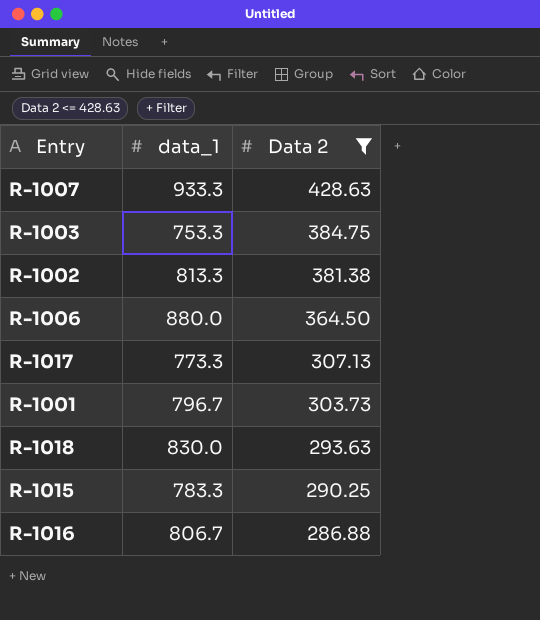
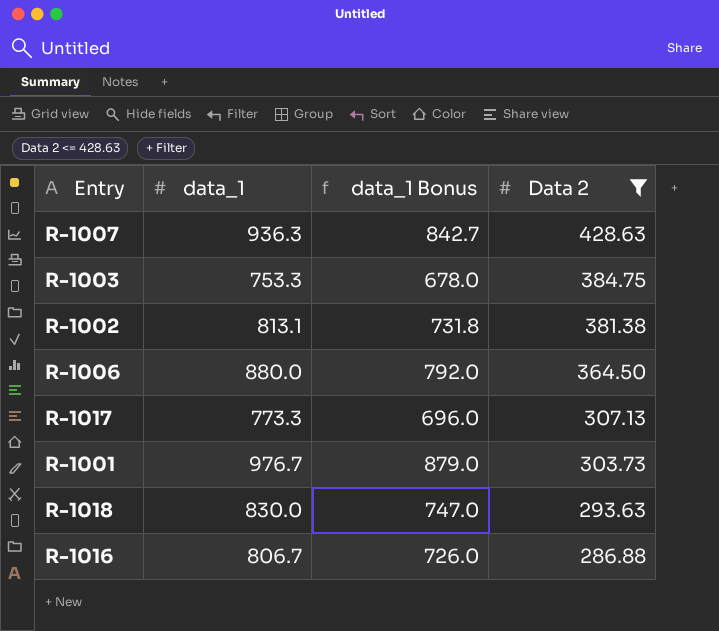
column data_1 Bonus | formula: none -> [data_1] * 0.9
row R-1015: 783.3 | 290.25 -> none
R-1007 | data_1: 933.3 -> 936.3
R-1002 | data_1: 813.3 -> 813.1
R-1001 | data_1: 796.7 -> 976.7

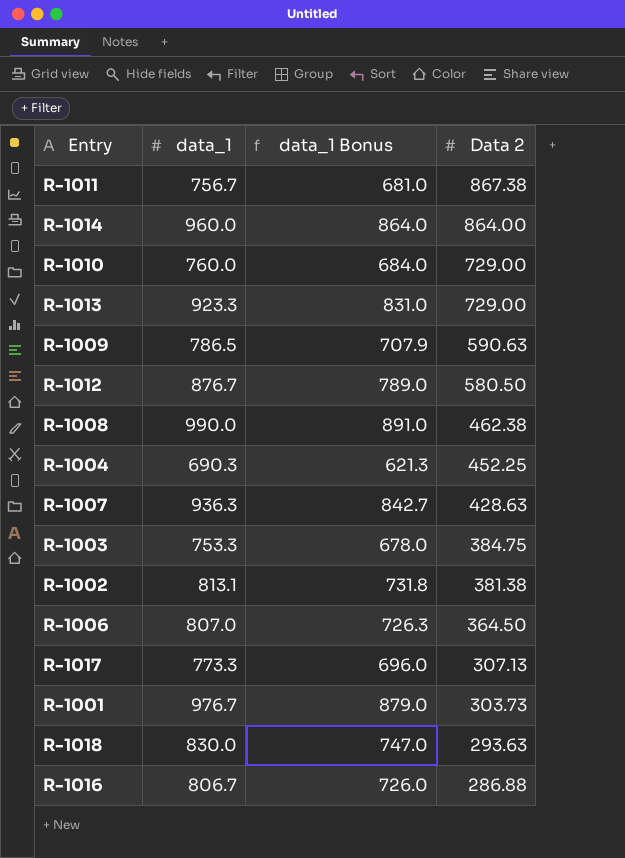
filter: Data 2 <= 428.63 -> none
R-1006 | data_1: 880.0 -> 807.0
R-1006 | data_1 Bonus: 792.0 -> 726.3

